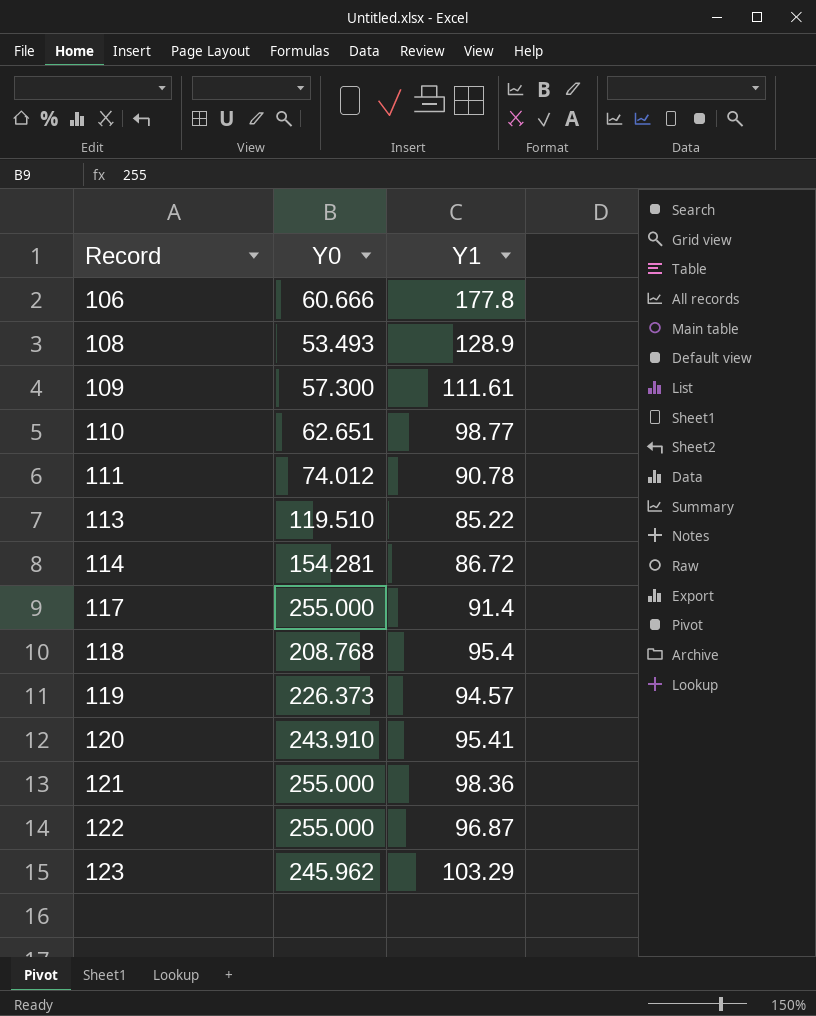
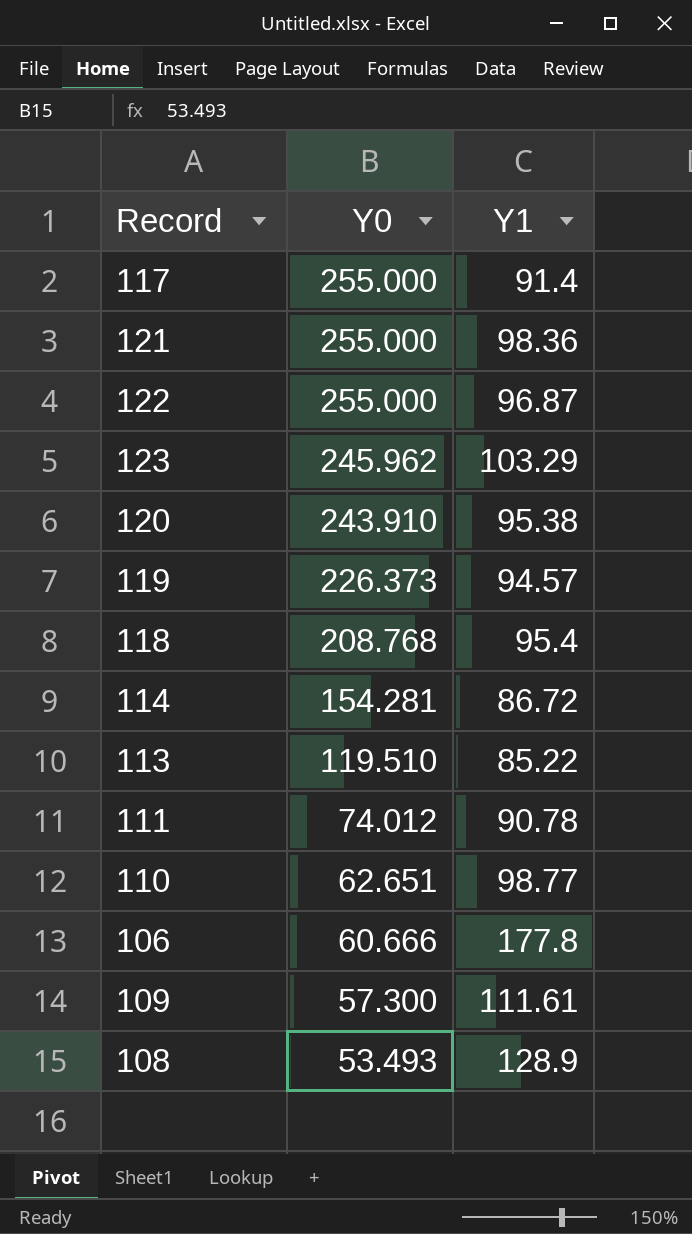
row order: Record ascending -> Y0 descending
120 | Y1: 95.41 -> 95.38

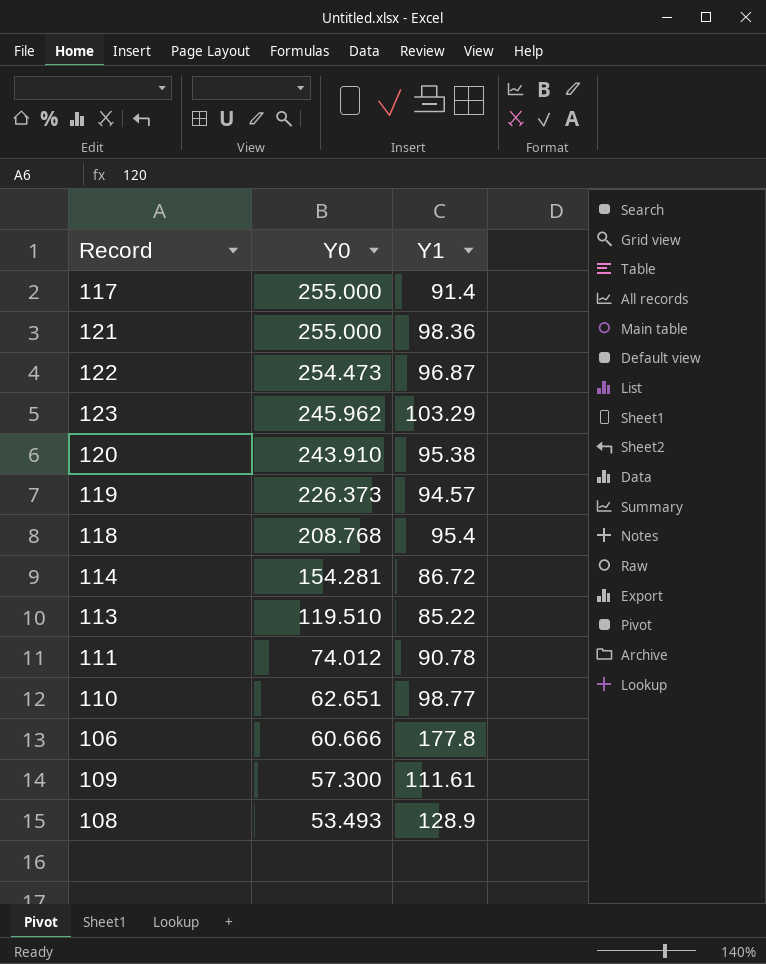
122 | Y0: 255.000 -> 254.473

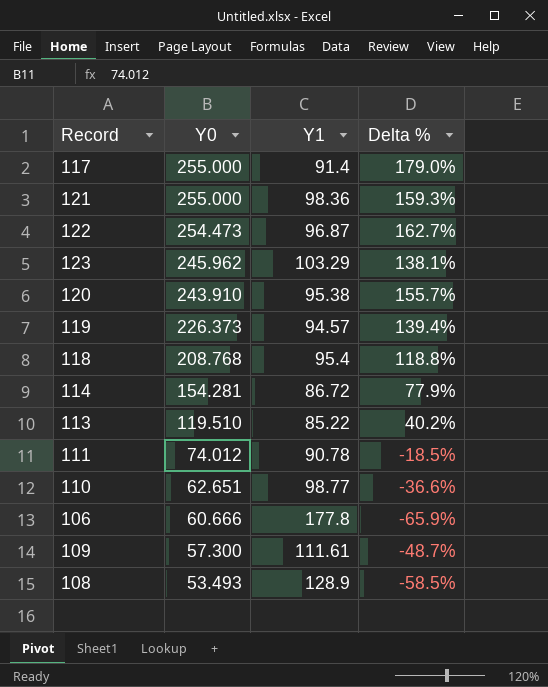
column Delta % | formula: none -> ([Y0] - [Y1]) / [Y1]

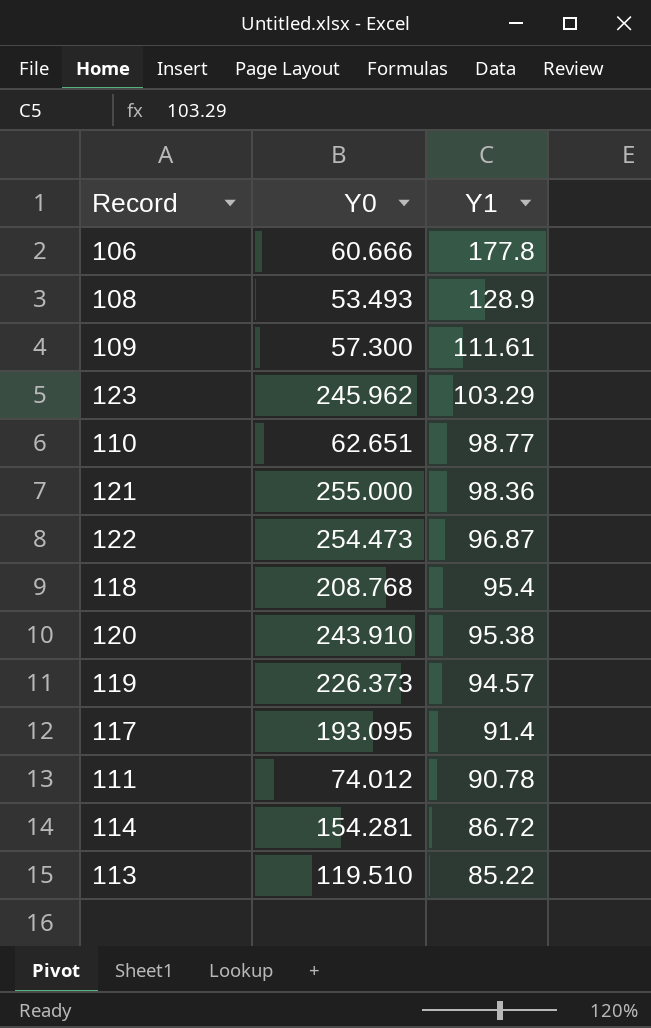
row order: Y0 descending -> Y1 descending
column Delta % | formula: ([Y0] - [Y1]) / [Y1] -> none
117 | Y0: 255.000 -> 193.095

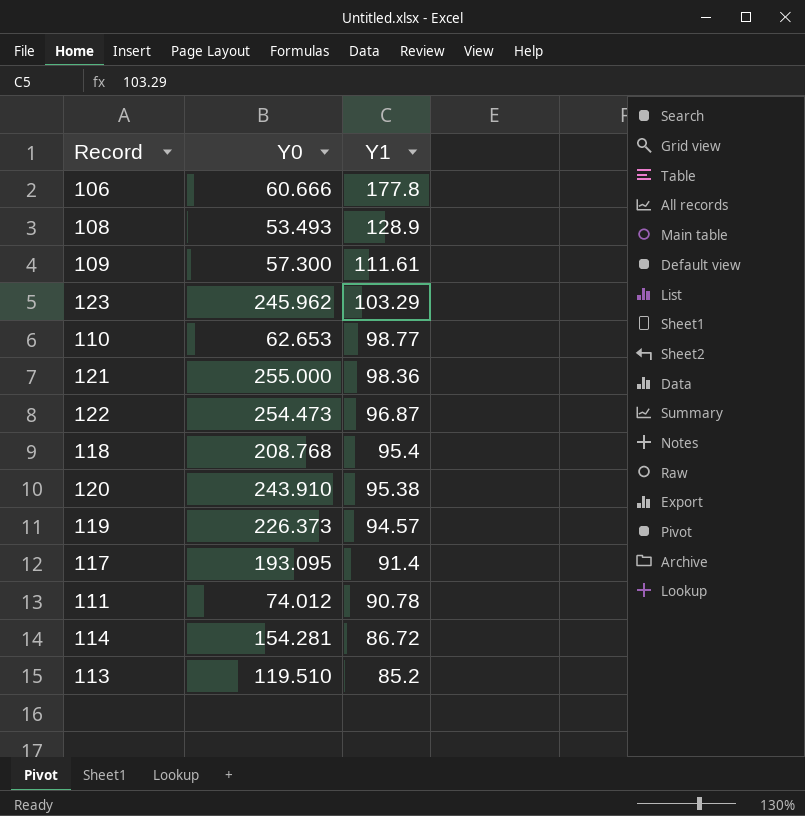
110 | Y0: 62.651 -> 62.653
113 | Y1: 85.22 -> 85.2

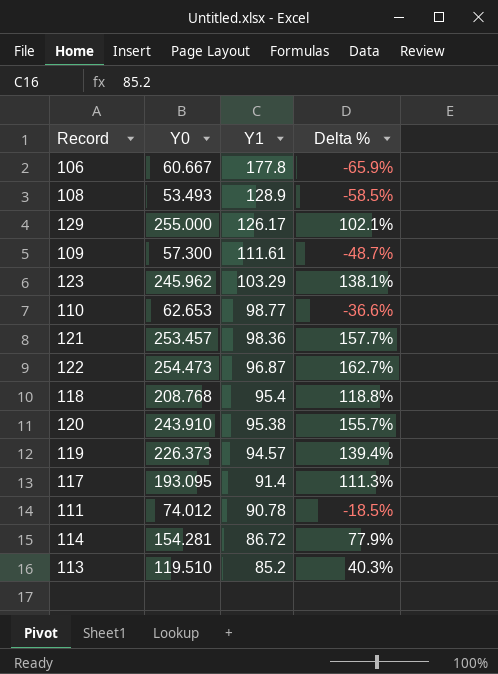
column Delta % | formula: none -> ([Y0] - [Y1]) / [Y1]
106 | Y0: 60.666 -> 60.667
row 129: none -> 255.000 | 126.17 | 102.1%
121 | Y0: 255.000 -> 253.457

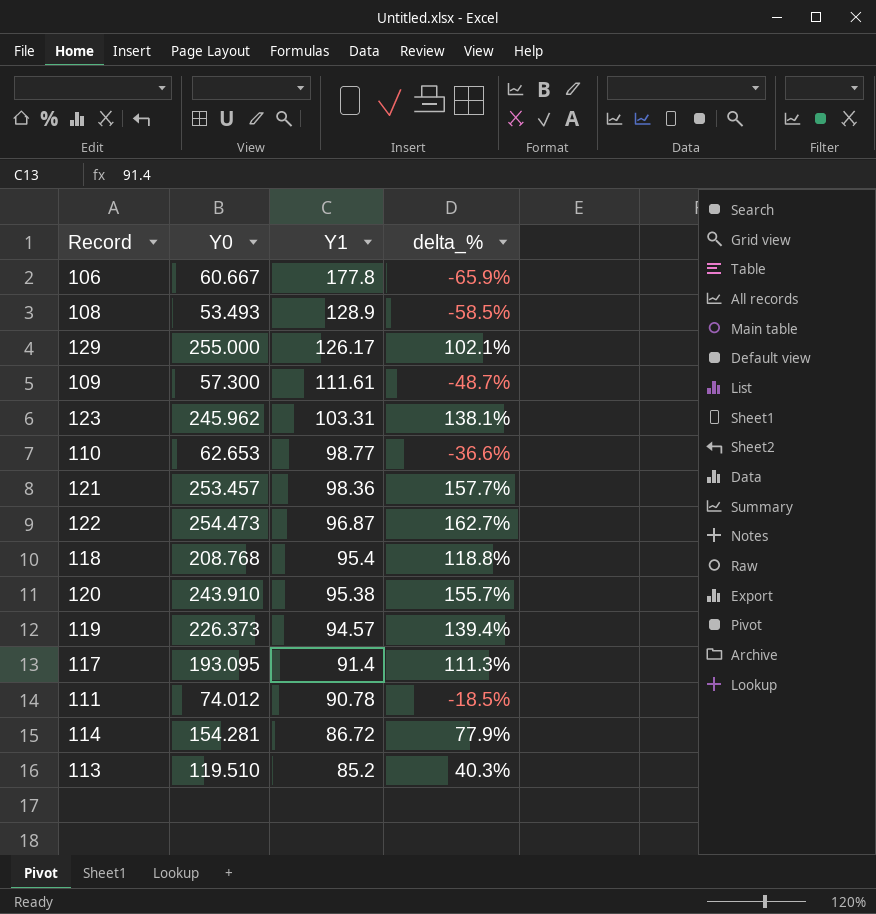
column name: Delta % -> delta_%
123 | Y1: 103.29 -> 103.31

